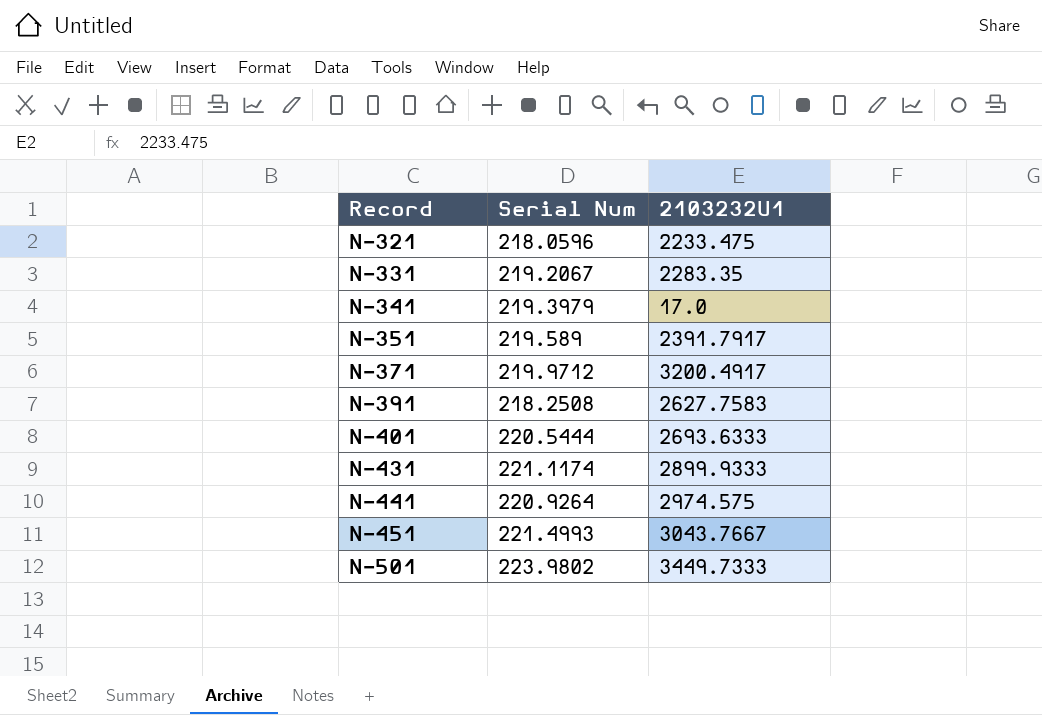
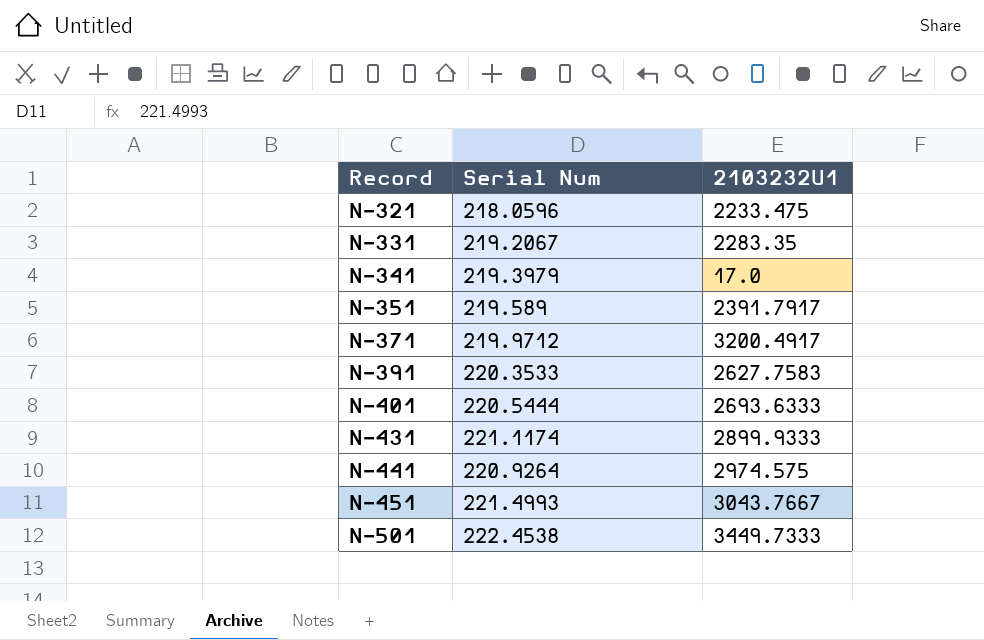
N-391 | Serial Num: 218.2508 -> 220.3533
N-501 | Serial Num: 223.9802 -> 222.4538

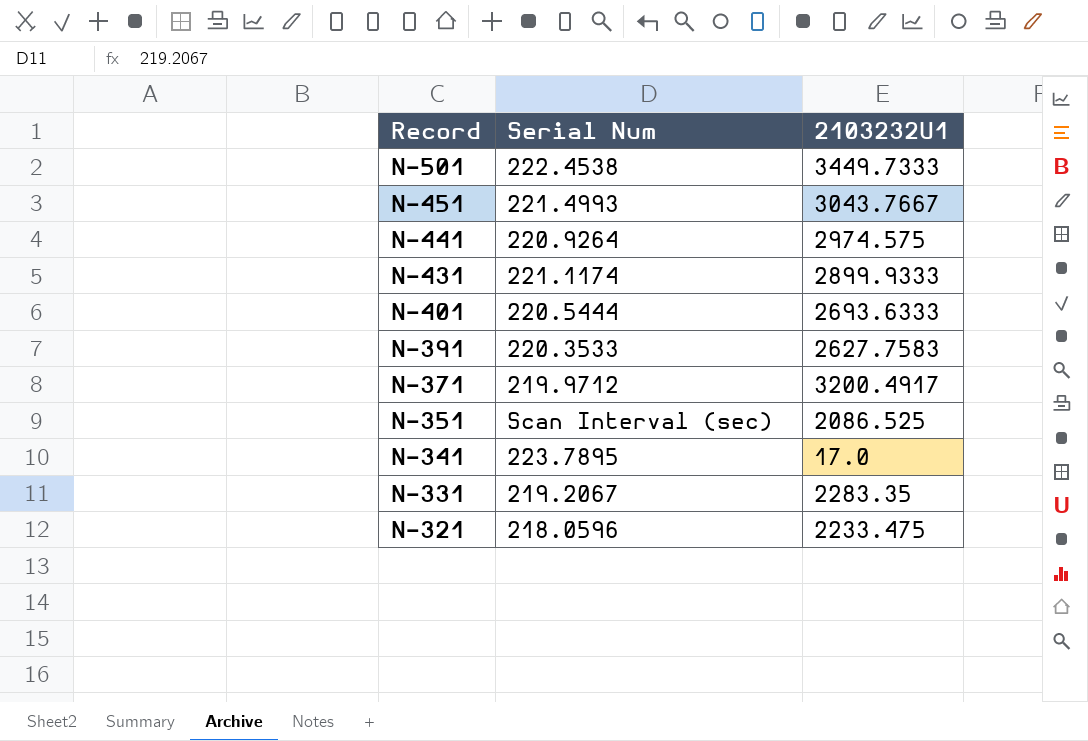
row order: Record ascending -> Record descending
N-351 | Serial Num: 219.589 -> Scan Interval (sec)
N-351 | 2103232U1: 2391.7917 -> 2086.525
N-341 | Serial Num: 219.3979 -> 223.7895

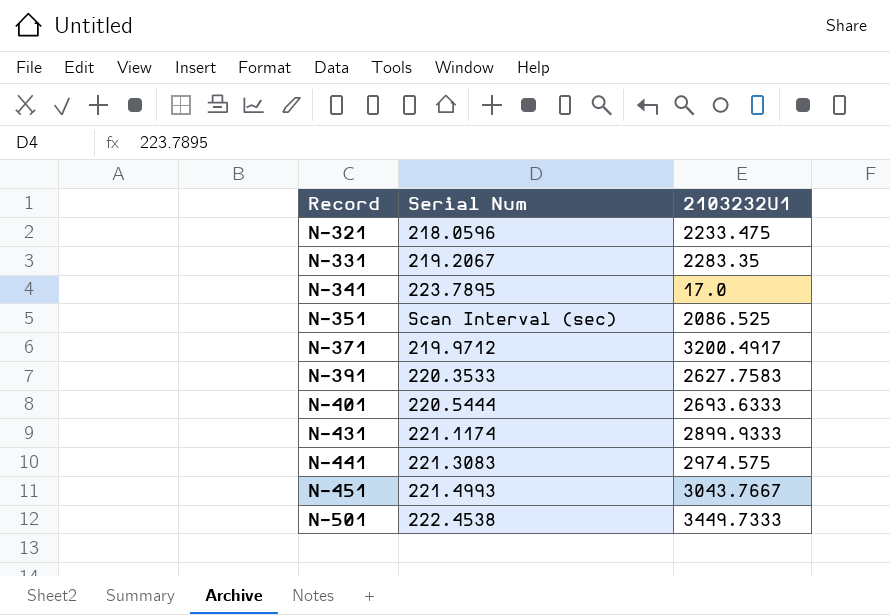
row order: Record descending -> Record ascending
N-441 | Serial Num: 220.9264 -> 221.3083

